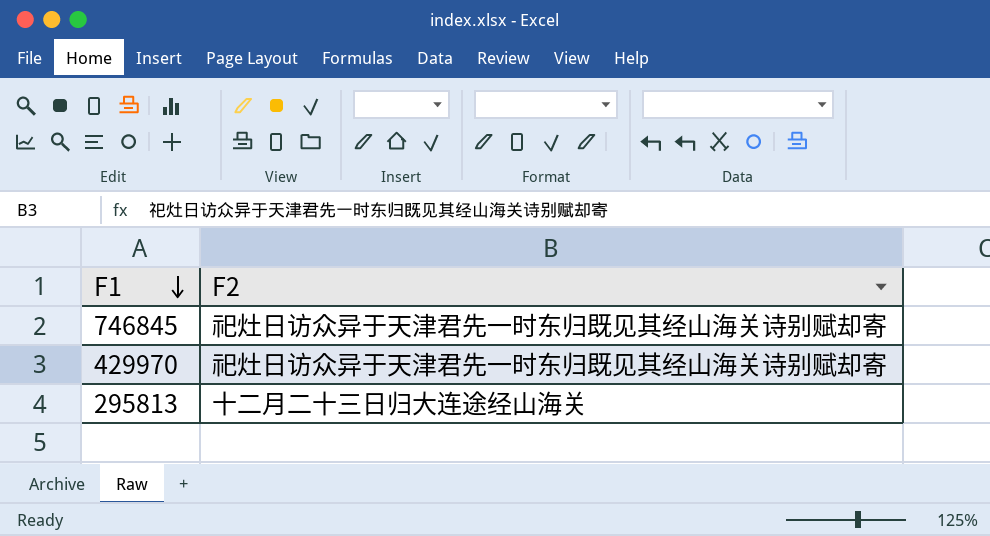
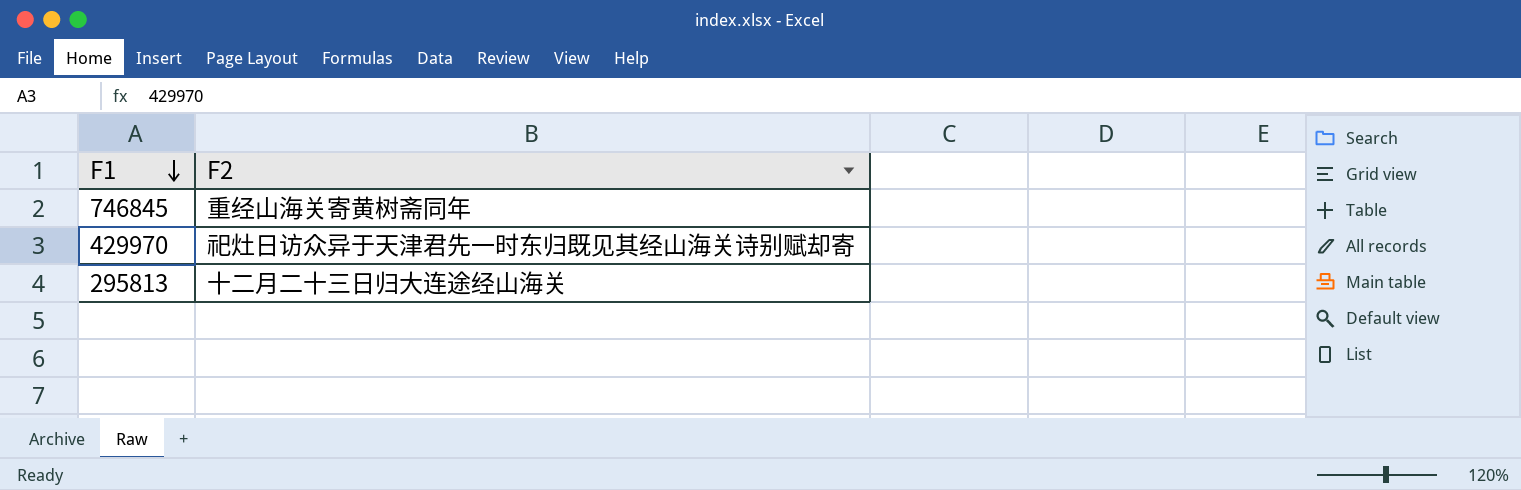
746845 | F2: 祀灶日访众异于天津君先一时东归既见其经山海关诗别赋却寄 -> 重经山海关寄黄树斋同年

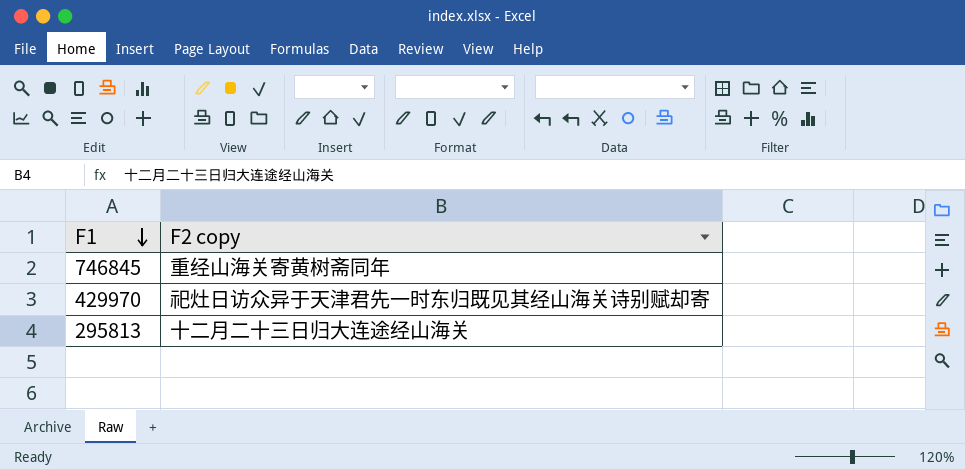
column name: F2 -> F2 copy

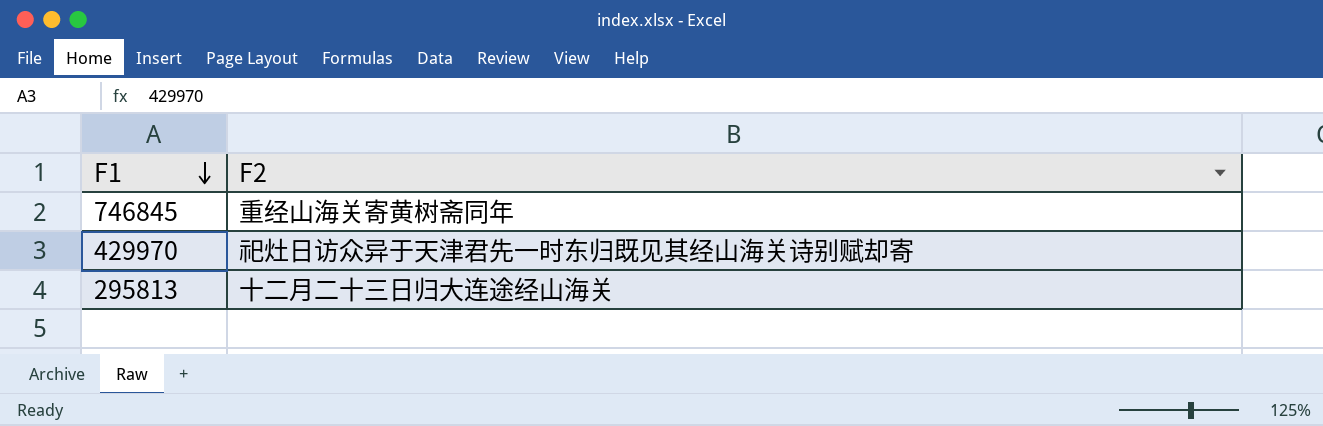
column name: F2 copy -> F2

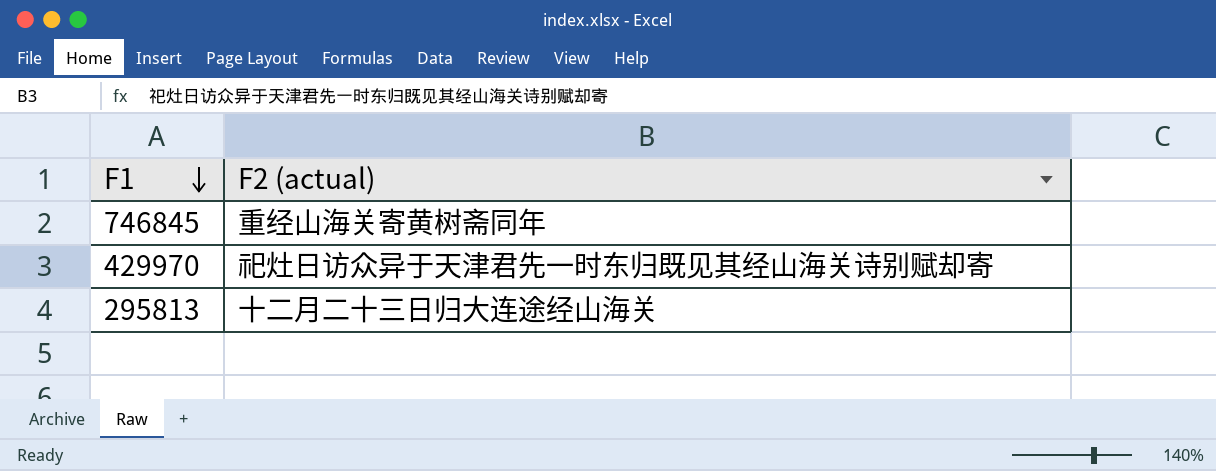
column name: F2 -> F2 (actual)

